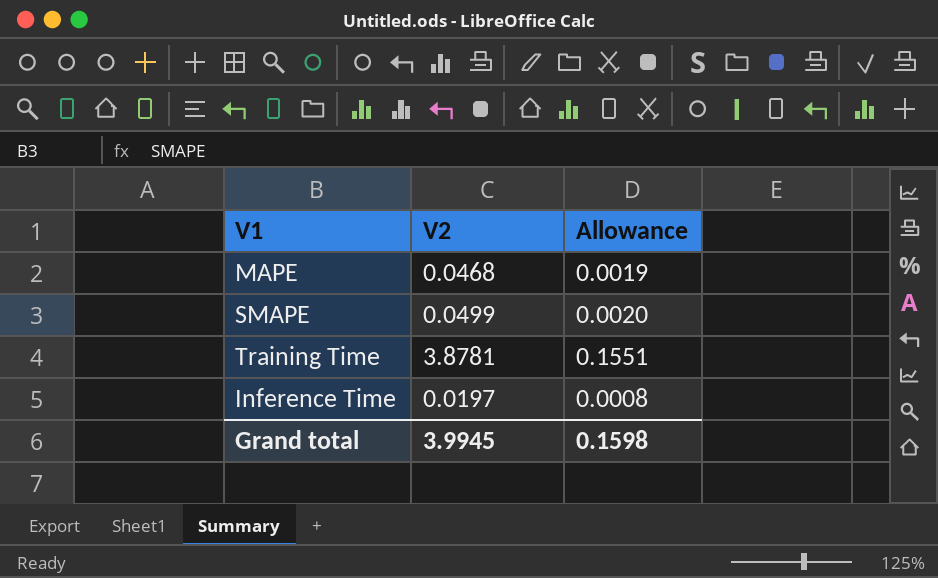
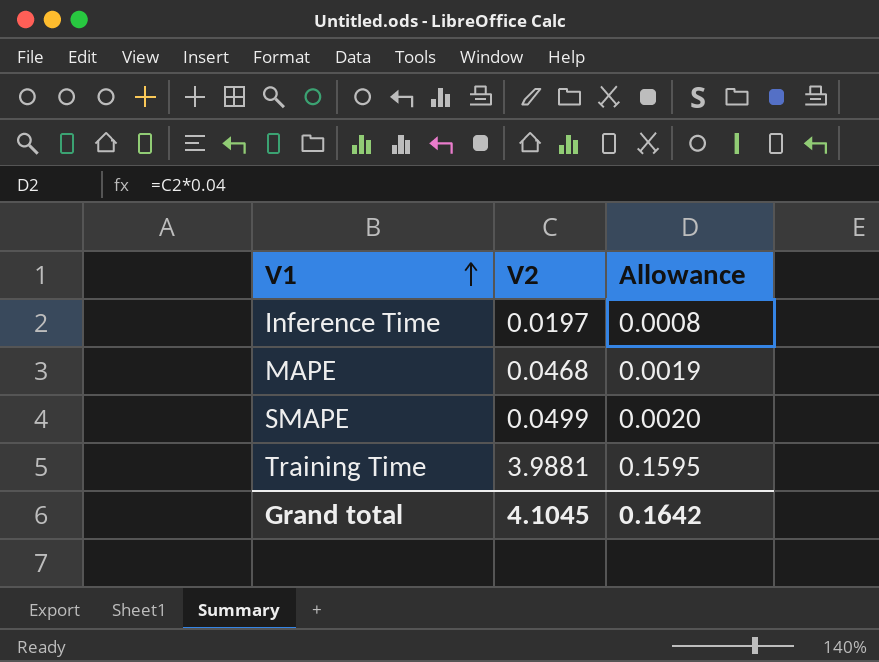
row order: none -> V1 ascending
Training Time | V2: 3.8781 -> 3.9881
Training Time | Allowance: 0.1551 -> 0.1595
Grand total | V2: 3.9945 -> 4.1045
Grand total | Allowance: 0.1598 -> 0.1642

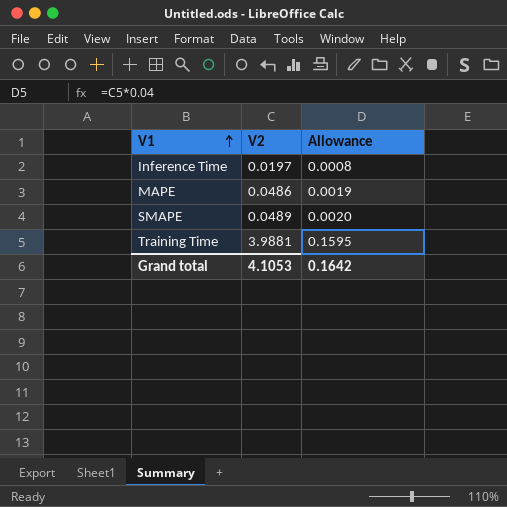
MAPE | V2: 0.0468 -> 0.0486
SMAPE | V2: 0.0499 -> 0.0489
Grand total | V2: 4.1045 -> 4.1053

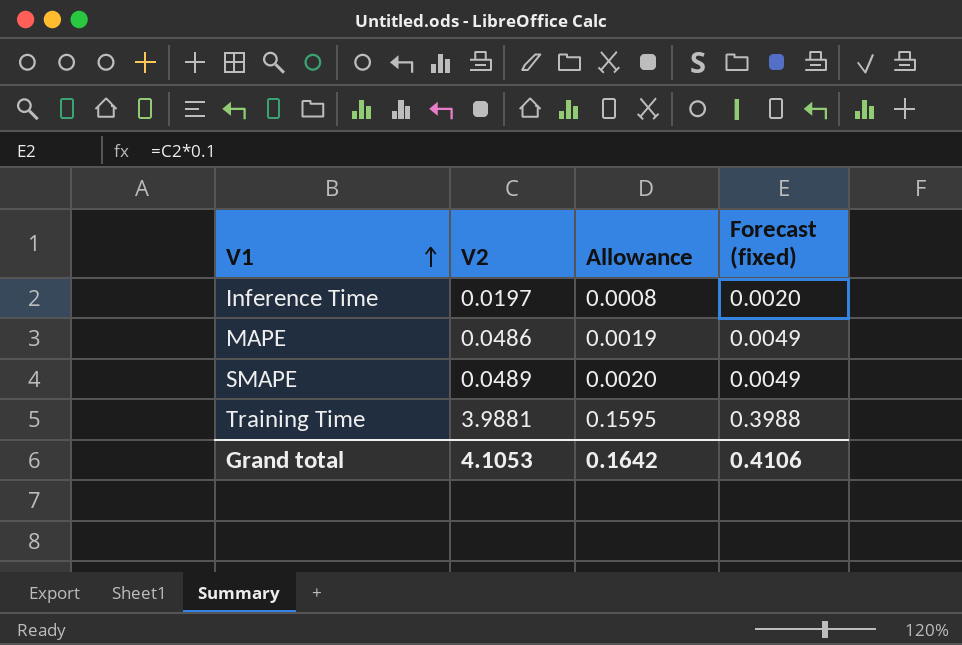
column Forecast (fixed) | formula: none -> [V2] * 0.1

